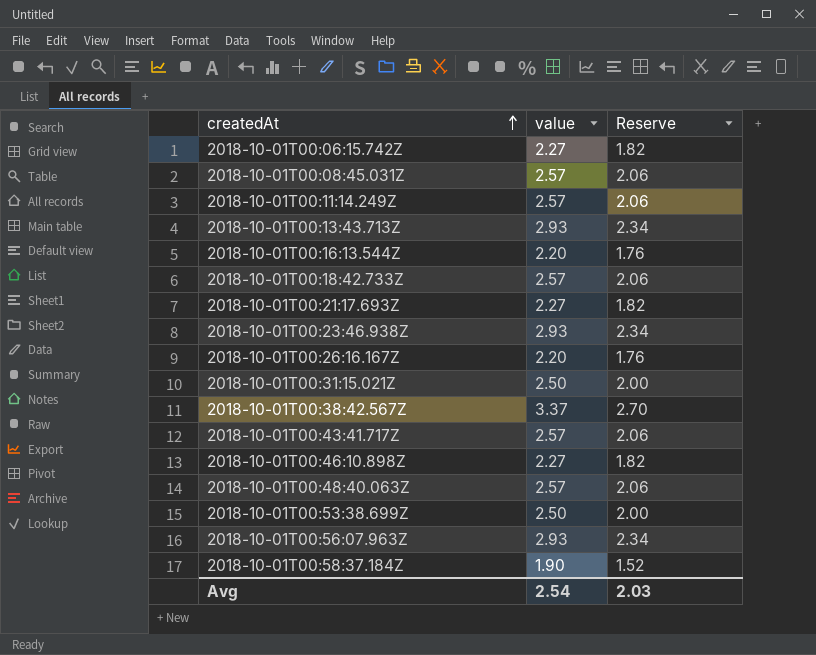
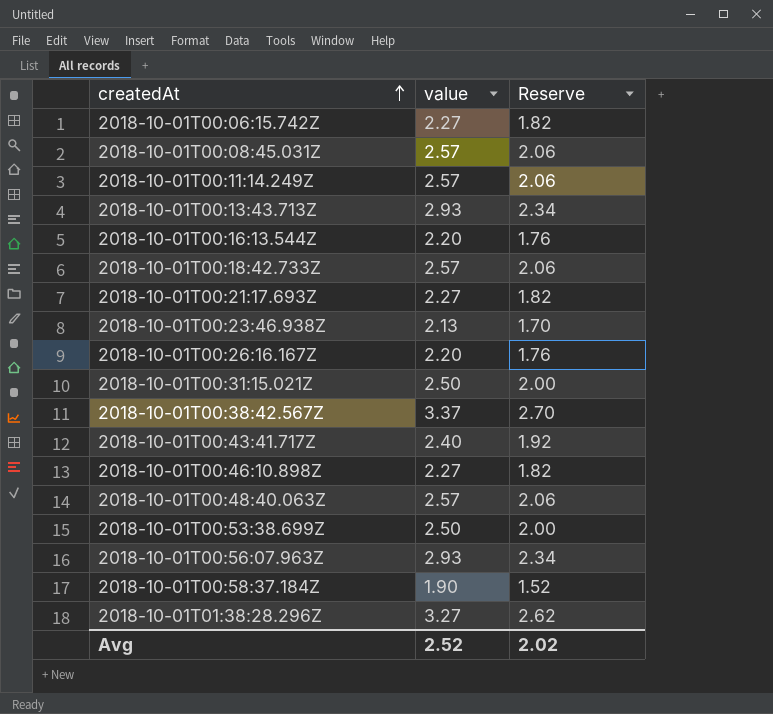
2018-10-01T00:23:46.938Z | value: 2.93 -> 2.13
2018-10-01T00:23:46.938Z | Reserve: 2.34 -> 1.70
2018-10-01T00:43:41.717Z | value: 2.57 -> 2.40
2018-10-01T00:43:41.717Z | Reserve: 2.06 -> 1.92
row 2018-10-01T01:38:28.296Z: none -> 3.27 | 2.62
Avg | value: 2.54 -> 2.52
Avg | Reserve: 2.03 -> 2.02

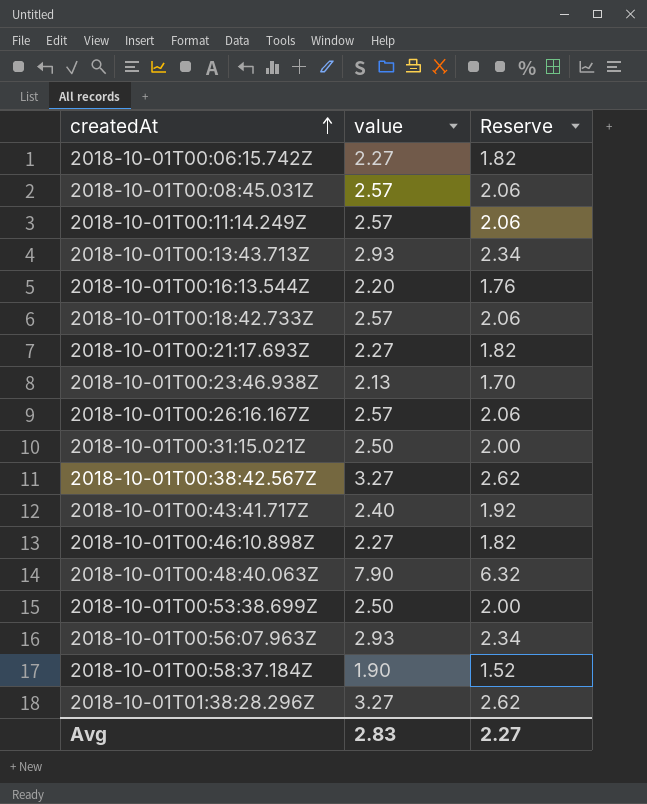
2018-10-01T00:26:16.167Z | value: 2.20 -> 2.57
2018-10-01T00:26:16.167Z | Reserve: 1.76 -> 2.06
2018-10-01T00:38:42.567Z | value: 3.37 -> 3.27
2018-10-01T00:38:42.567Z | Reserve: 2.70 -> 2.62
2018-10-01T00:48:40.063Z | value: 2.57 -> 7.90
2018-10-01T00:48:40.063Z | Reserve: 2.06 -> 6.32
Avg | value: 2.52 -> 2.83
Avg | Reserve: 2.02 -> 2.27

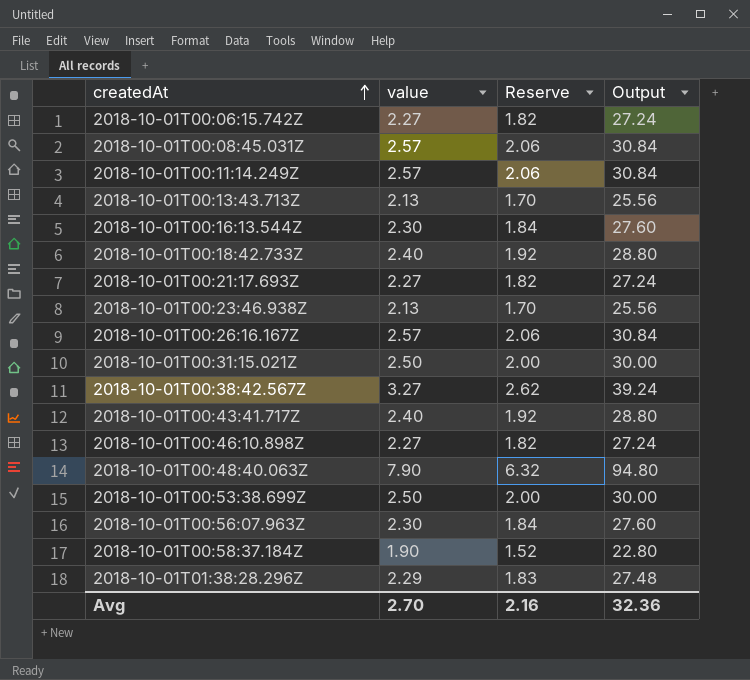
column Output | formula: none -> [value] * 12
2018-10-01T00:13:43.713Z | value: 2.93 -> 2.13
2018-10-01T00:13:43.713Z | Reserve: 2.34 -> 1.70
2018-10-01T00:16:13.544Z | value: 2.20 -> 2.30
2018-10-01T00:16:13.544Z | Reserve: 1.76 -> 1.84
2018-10-01T00:18:42.733Z | value: 2.57 -> 2.40
2018-10-01T00:18:42.733Z | Reserve: 2.06 -> 1.92
2018-10-01T00:56:07.963Z | value: 2.93 -> 2.30
2018-10-01T00:56:07.963Z | Reserve: 2.34 -> 1.84
2018-10-01T01:38:28.296Z | value: 3.27 -> 2.29
2018-10-01T01:38:28.296Z | Reserve: 2.62 -> 1.83
Avg | value: 2.83 -> 2.70
Avg | Reserve: 2.27 -> 2.16

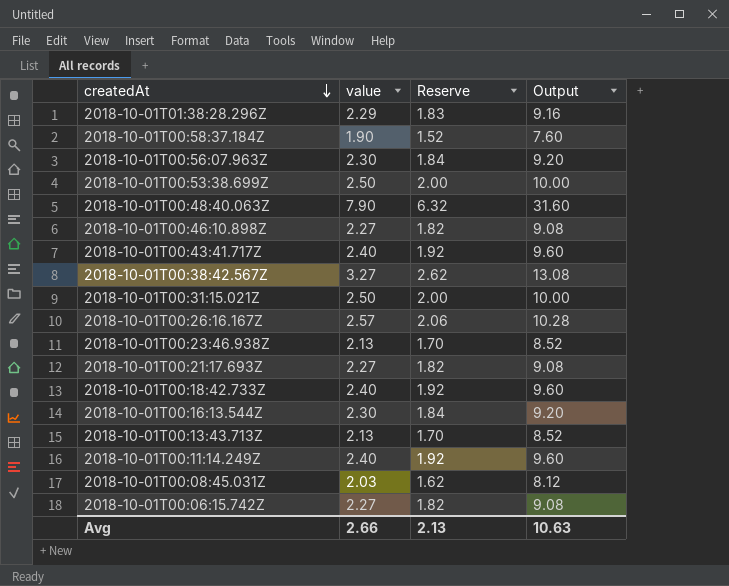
row order: createdAt ascending -> createdAt descending
column Output | formula: [value] * 12 -> [value] * 4
2018-10-01T00:11:14.249Z | value: 2.57 -> 2.40
2018-10-01T00:11:14.249Z | Reserve: 2.06 -> 1.92
2018-10-01T00:08:45.031Z | value: 2.57 -> 2.03
2018-10-01T00:08:45.031Z | Reserve: 2.06 -> 1.62
Avg | value: 2.70 -> 2.66
Avg | Reserve: 2.16 -> 2.13
Avg | Output: 32.36 -> 10.63

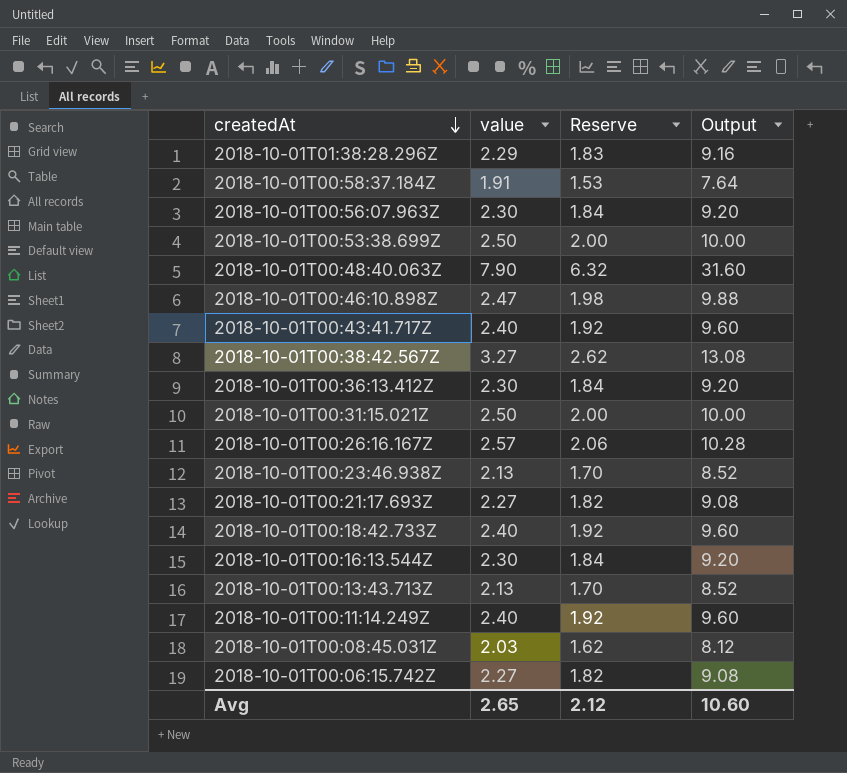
2018-10-01T00:58:37.184Z | value: 1.90 -> 1.91
2018-10-01T00:58:37.184Z | Reserve: 1.52 -> 1.53
2018-10-01T00:58:37.184Z | Output: 7.60 -> 7.64
2018-10-01T00:46:10.898Z | value: 2.27 -> 2.47
2018-10-01T00:46:10.898Z | Reserve: 1.82 -> 1.98
2018-10-01T00:46:10.898Z | Output: 9.08 -> 9.88
row 2018-10-01T00:36:13.412Z: none -> 2.30 | 1.84 | 9.20
Avg | value: 2.66 -> 2.65
Avg | Reserve: 2.13 -> 2.12
Avg | Output: 10.63 -> 10.60

